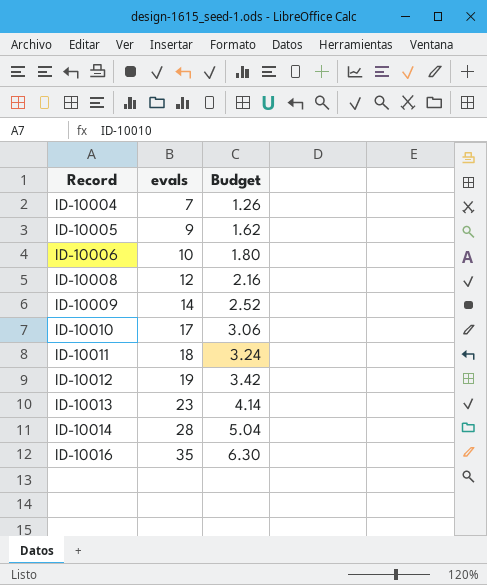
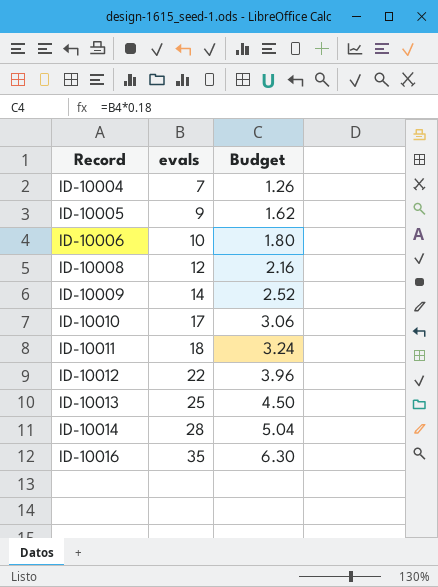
ID-10012 | evals: 19 -> 22
ID-10012 | Budget: 3.42 -> 3.96
ID-10013 | evals: 23 -> 25
ID-10013 | Budget: 4.14 -> 4.50

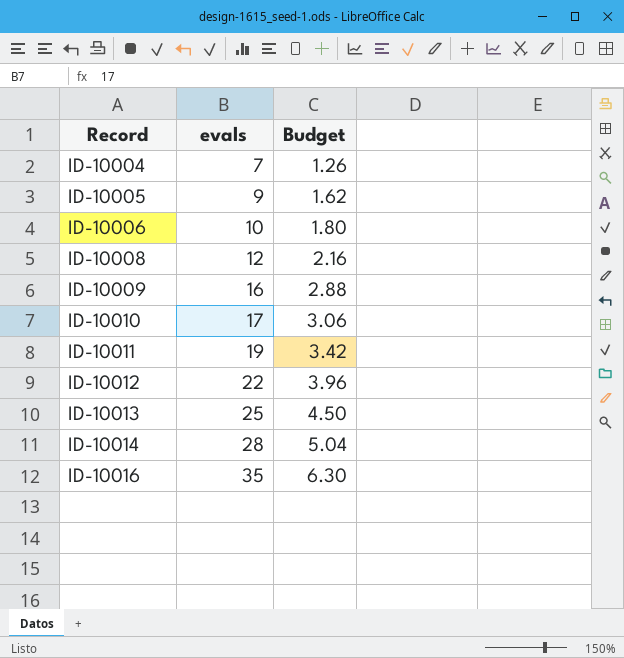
ID-10009 | evals: 14 -> 16
ID-10009 | Budget: 2.52 -> 2.88
ID-10011 | evals: 18 -> 19
ID-10011 | Budget: 3.24 -> 3.42

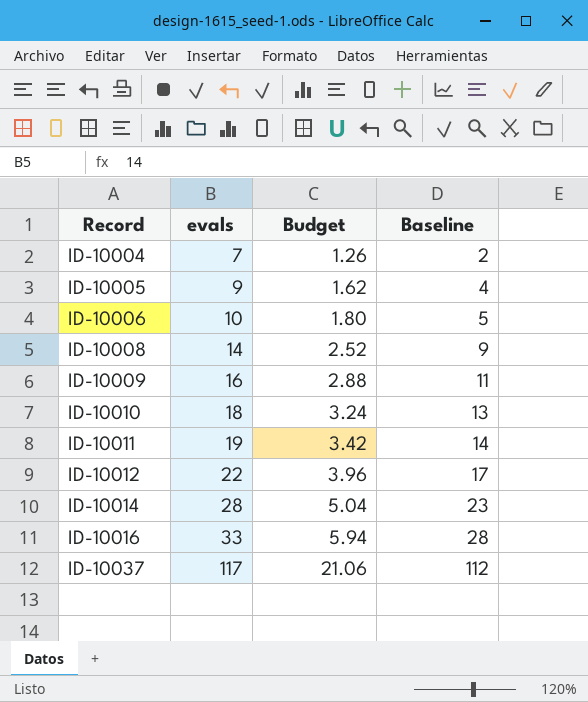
column Baseline | formula: none -> [evals] - 5
row ID-10013: 25 | 4.50 -> none
ID-10008 | evals: 12 -> 14
ID-10008 | Budget: 2.16 -> 2.52
ID-10010 | evals: 17 -> 18
ID-10010 | Budget: 3.06 -> 3.24
ID-10016 | evals: 35 -> 33
ID-10016 | Budget: 6.30 -> 5.94
row ID-10037: none -> 117 | 21.06 | 112

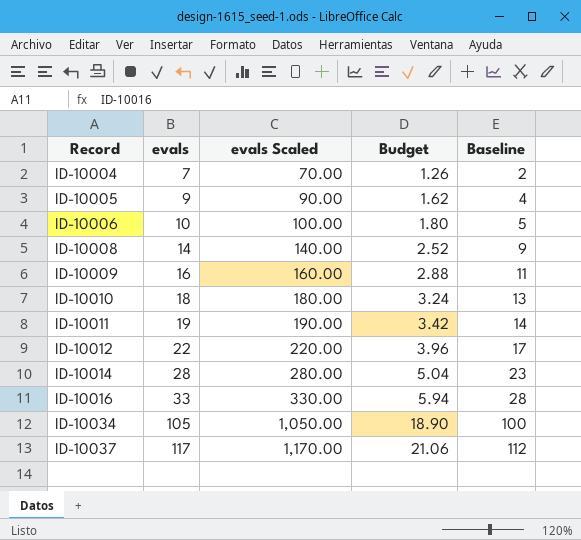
column evals Scaled | formula: none -> [evals] * 10
row ID-10034: none -> 105 | 1,050.00 | 18.90 | 100

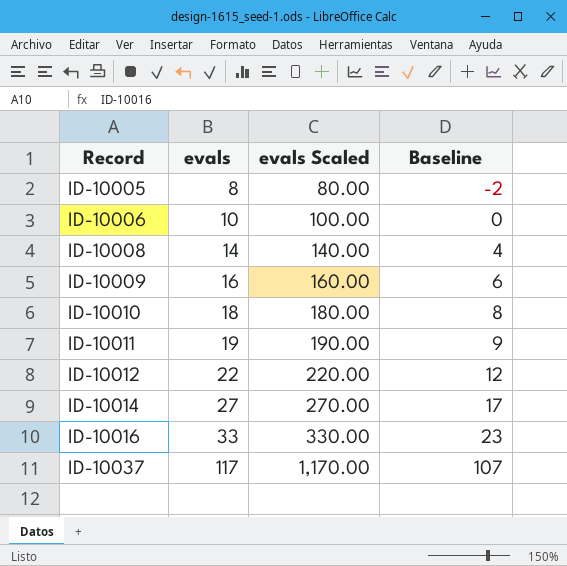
column Budget | formula: [evals] * 0.18 -> none
column Baseline | formula: [evals] - 5 -> [evals] - 10
row ID-10004: 7 | 70.00 | 1.26 | 2 -> none
row ID-10034: 105 | 1,050.00 | 18.90 | 100 -> none
ID-10005 | evals: 9 -> 8
ID-10005 | evals Scaled: 90.00 -> 80.00
ID-10014 | evals: 28 -> 27
ID-10014 | evals Scaled: 280.00 -> 270.00

